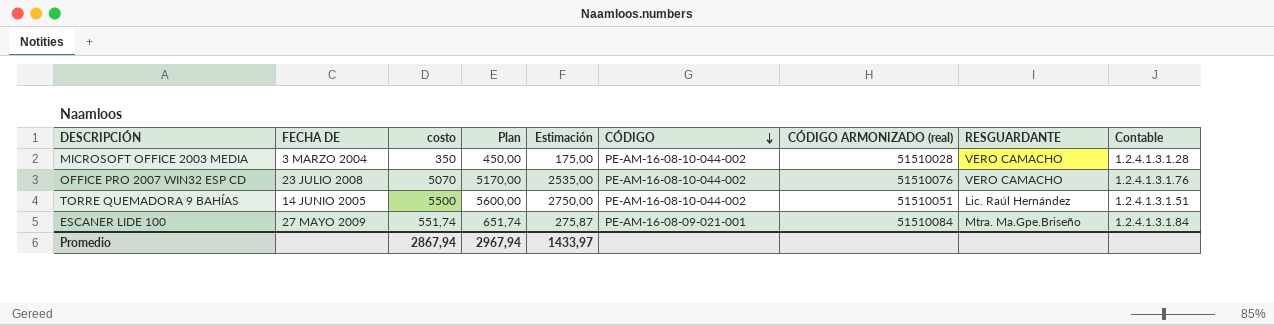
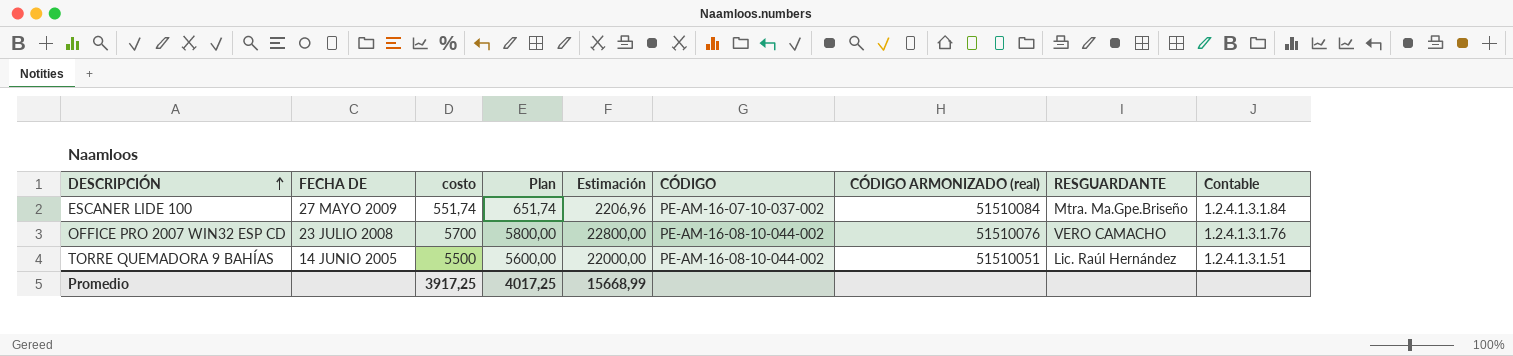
row order: CÓDIGO descending -> DESCRIPCIÓN ascending
column Estimación | formula: [costo] * 0,5 -> [costo] * 4
row MICROSOFT OFFICE 2003 MEDIA: 3 MARZO 2004 | 350 | 450,00 | 175,00 | PE-AM-16-08-10-044-002 | 51510028 | VERO CAMACHO | 1.2.4.1.3.1.28 -> none
ESCANER LIDE 100 | CÓDIGO: PE-AM-16-08-09-021-001 -> PE-AM-16-07-10-037-002
OFFICE PRO 2007 WIN32 ESP CD | costo: 5070 -> 5700
OFFICE PRO 2007 WIN32 ESP CD | Plan: 5170,00 -> 5800,00
Promedio | costo: 2867,94 -> 3917,25
Promedio | Plan: 2967,94 -> 4017,25
Promedio | Estimación: 1433,97 -> 15668,99

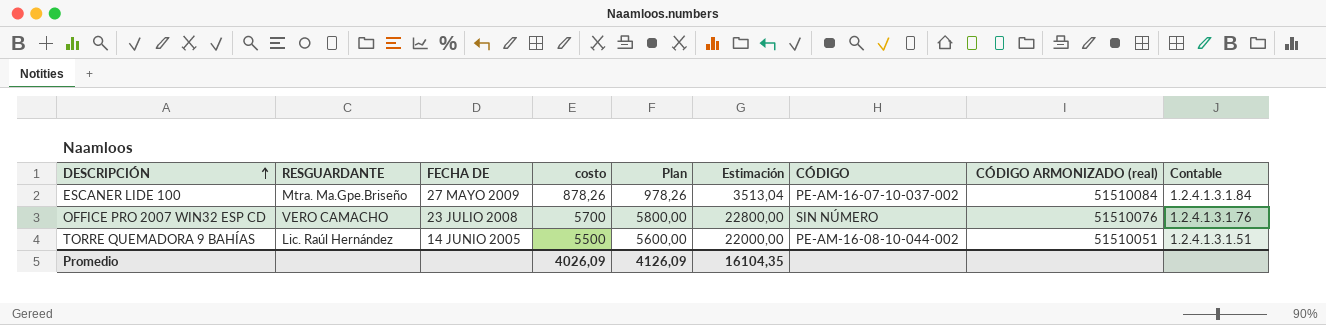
column RESGUARDANTE | position: 8 -> 2
ESCANER LIDE 100 | costo: 551,74 -> 878,26
ESCANER LIDE 100 | Plan: 651,74 -> 978,26
ESCANER LIDE 100 | Estimación: 2206,96 -> 3513,04
OFFICE PRO 2007 WIN32 ESP CD | CÓDIGO: PE-AM-16-08-10-044-002 -> SIN NÚMERO
Promedio | costo: 3917,25 -> 4026,09
Promedio | Plan: 4017,25 -> 4126,09
Promedio | Estimación: 15668,99 -> 16104,35

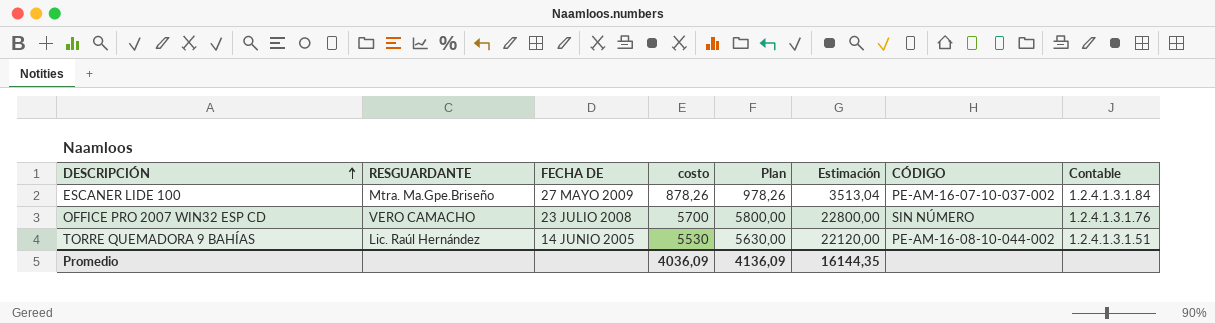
column CÓDIGO ARMONIZADO (real) | position: 8 -> none
TORRE QUEMADORA 9 BAHÍAS | costo: 5500 -> 5530
TORRE QUEMADORA 9 BAHÍAS | Plan: 5600,00 -> 5630,00
TORRE QUEMADORA 9 BAHÍAS | Estimación: 22000,00 -> 22120,00
Promedio | costo: 4026,09 -> 4036,09
Promedio | Plan: 4126,09 -> 4136,09
Promedio | Estimación: 16104,35 -> 16144,35

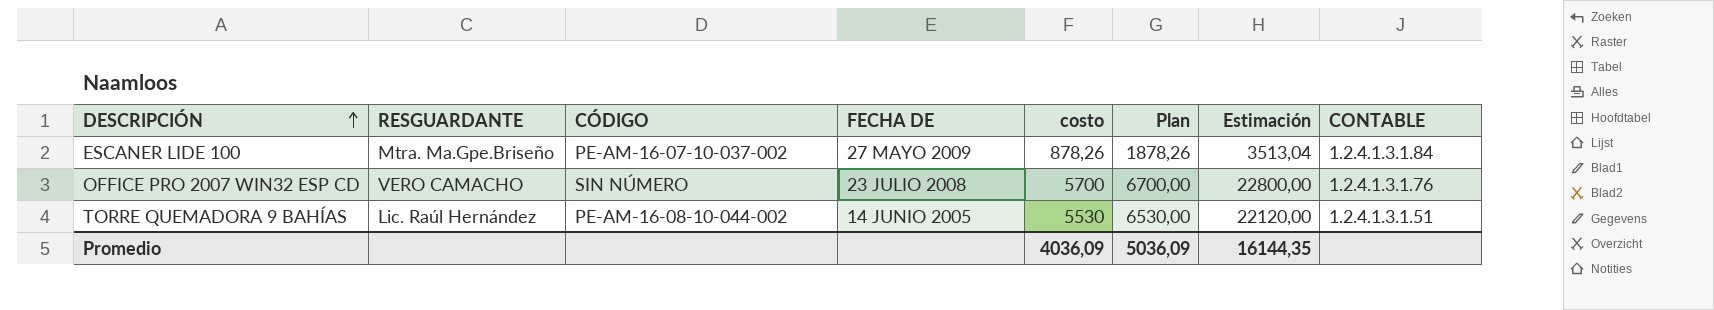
column CÓDIGO | position: 7 -> 3
column Plan | formula: [costo] + 100 -> [costo] + 1000
column name: Contable -> CONTABLE
Promedio | Plan: 4136,09 -> 5036,09

